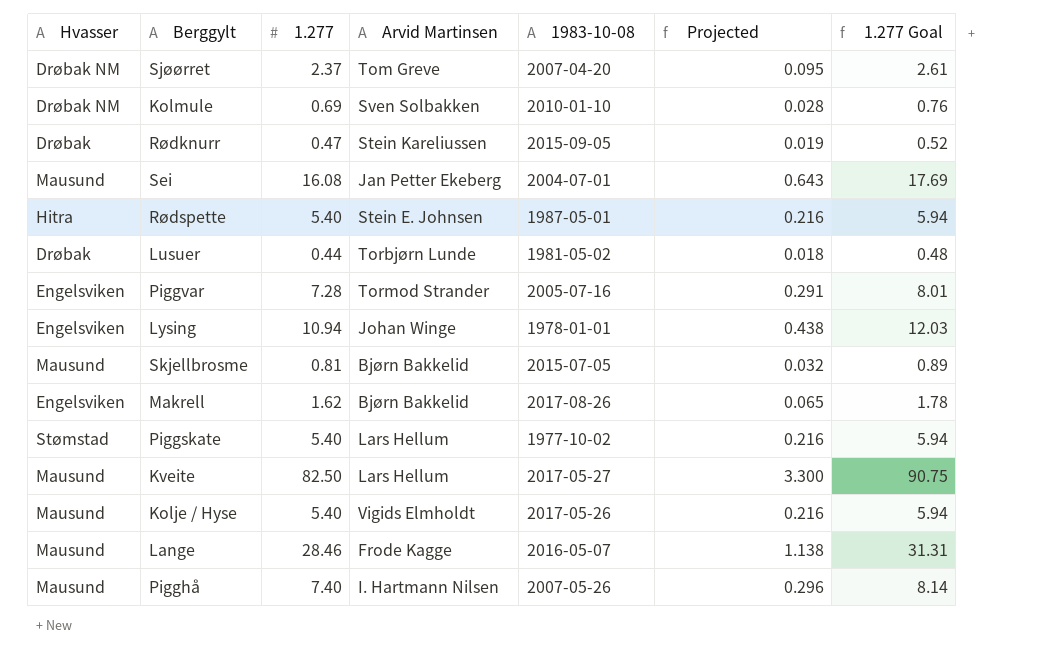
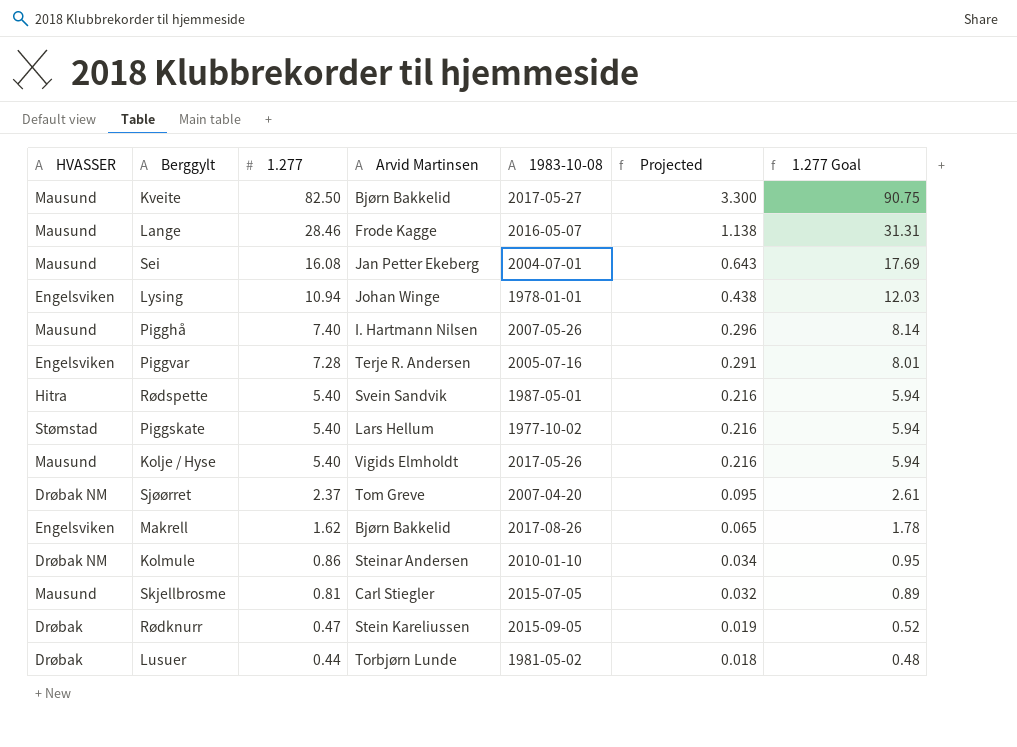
row order: none -> 1.277 descending
column name: Hvasser -> HVASSER
Kveite | Arvid Martinsen: Lars Hellum -> Bjørn Bakkelid
Piggvar | Arvid Martinsen: Tormod Strander -> Terje R. Andersen
Rødspette | Arvid Martinsen: Stein E. Johnsen -> Svein Sandvik
Kolmule | 1.277: 0.69 -> 0.86
Kolmule | Arvid Martinsen: Sven Solbakken -> Steinar Andersen
Kolmule | Projected: 0.028 -> 0.034
Kolmule | 1.277 Goal: 0.76 -> 0.95
Skjellbrosme | Arvid Martinsen: Bjørn Bakkelid -> Carl Stiegler

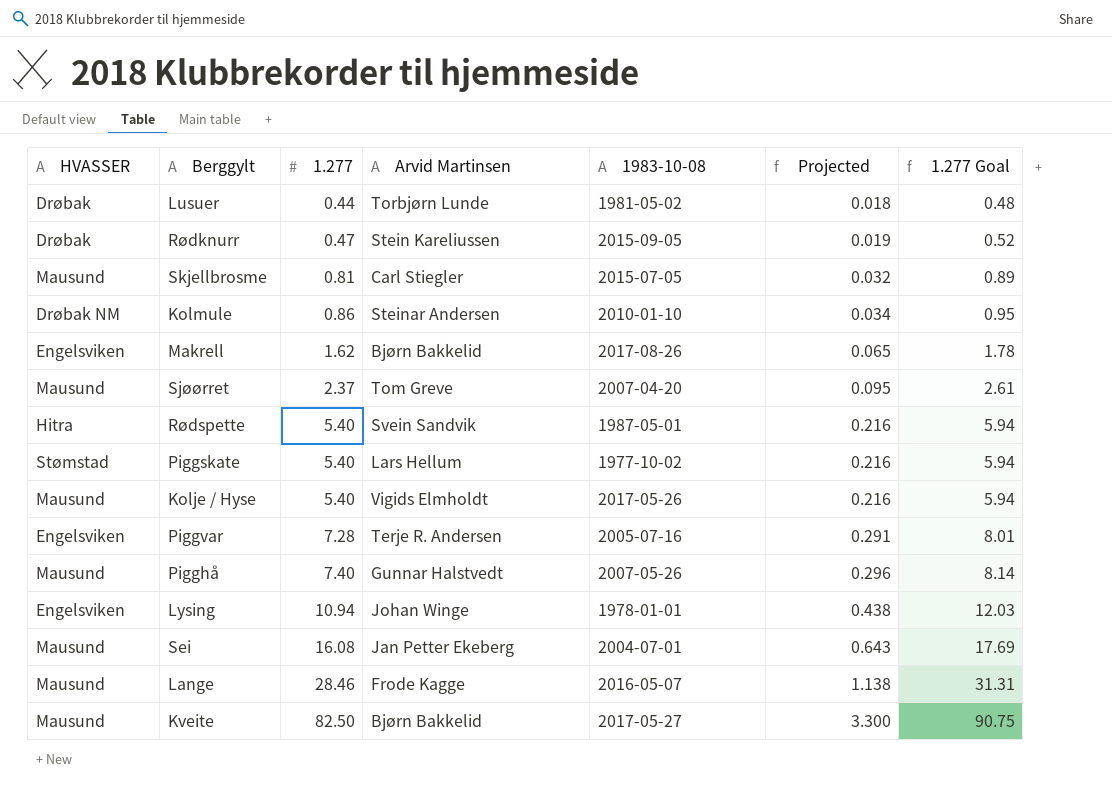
row order: 1.277 descending -> 1.277 ascending
Sjøørret | HVASSER: Drøbak NM -> Mausund
Pigghå | Arvid Martinsen: I. Hartmann Nilsen -> Gunnar Halstvedt

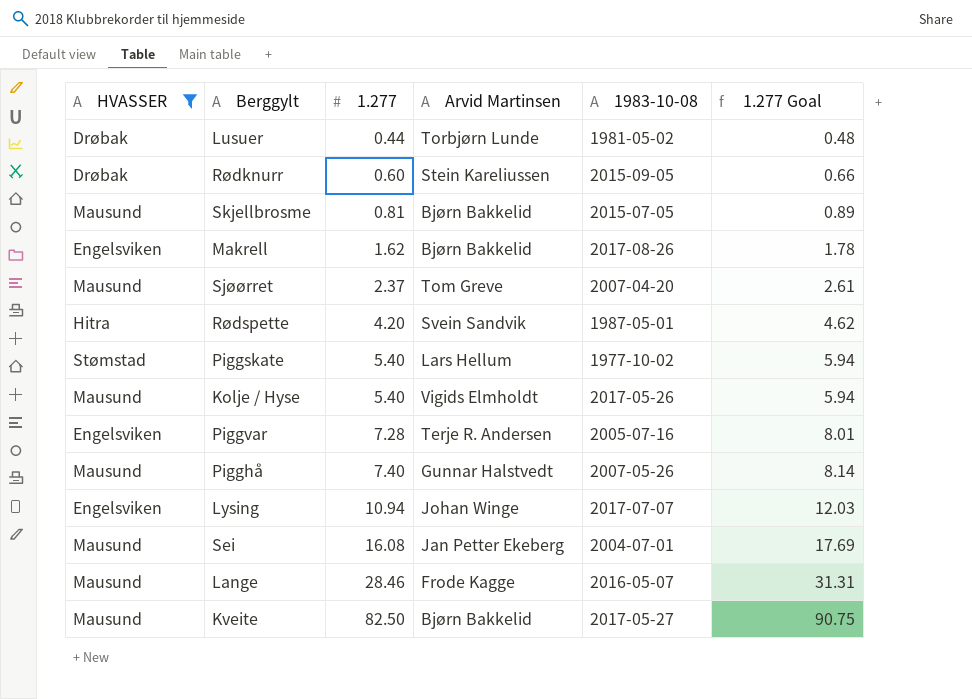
filter: none -> HVASSER != Drøbak NM
column Projected | formula: [1.277] * 0.04 -> none
Rødknurr | 1.277: 0.47 -> 0.60
Rødknurr | 1.277 Goal: 0.52 -> 0.66
Skjellbrosme | Arvid Martinsen: Carl Stiegler -> Bjørn Bakkelid
Rødspette | 1.277: 5.40 -> 4.20
Rødspette | 1.277 Goal: 5.94 -> 4.62
Lysing | 1983-10-08: 1978-01-01 -> 2017-07-07

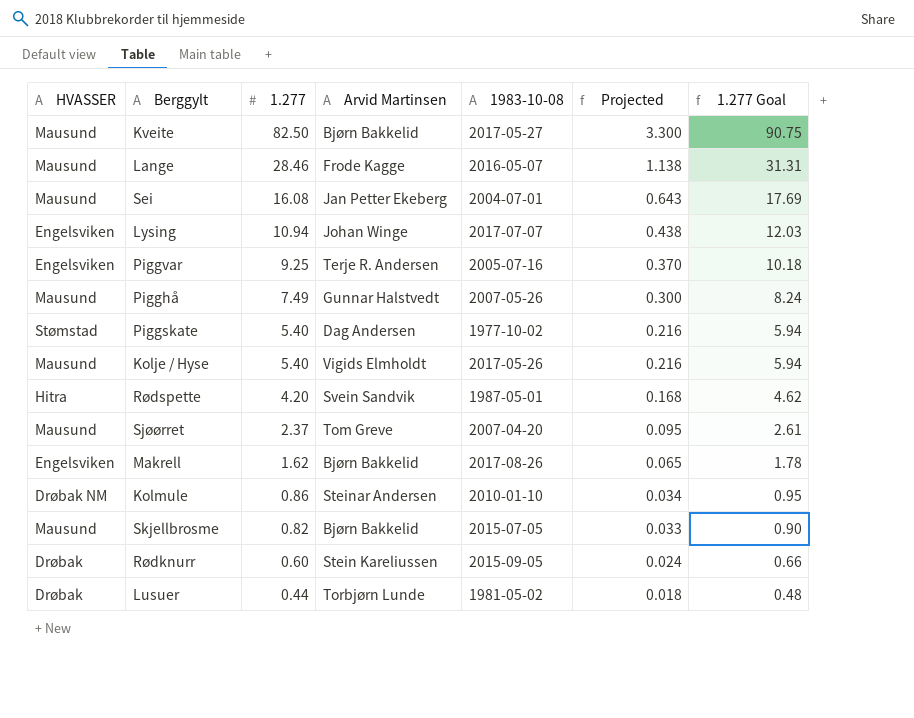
filter: HVASSER != Drøbak NM -> none
row order: 1.277 ascending -> 1.277 descending
column Projected | formula: none -> [1.277] * 0.04
Piggvar | 1.277: 7.28 -> 9.25
Piggvar | 1.277 Goal: 8.01 -> 10.18
Pigghå | 1.277: 7.40 -> 7.49
Pigghå | 1.277 Goal: 8.14 -> 8.24
Piggskate | Arvid Martinsen: Lars Hellum -> Dag Andersen
Skjellbrosme | 1.277: 0.81 -> 0.82
Skjellbrosme | 1.277 Goal: 0.89 -> 0.90

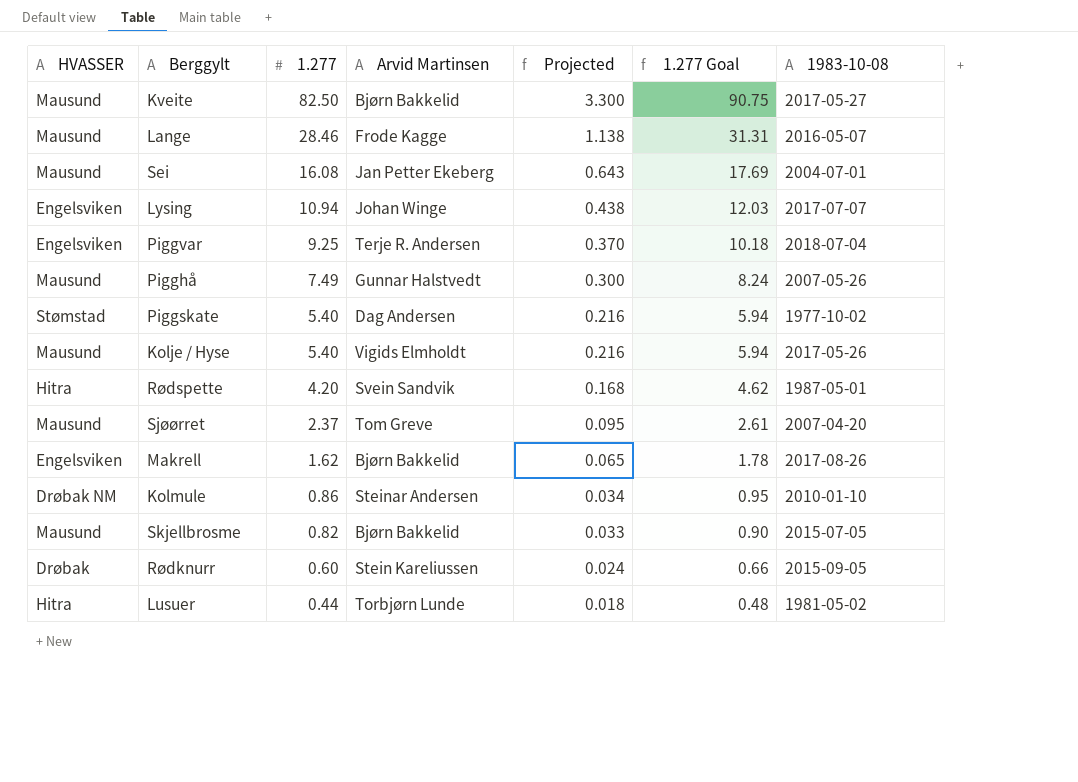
column 1983-10-08 | position: 5 -> 7
Piggvar | 1983-10-08: 2005-07-16 -> 2018-07-04
Lusuer | HVASSER: Drøbak -> Hitra

